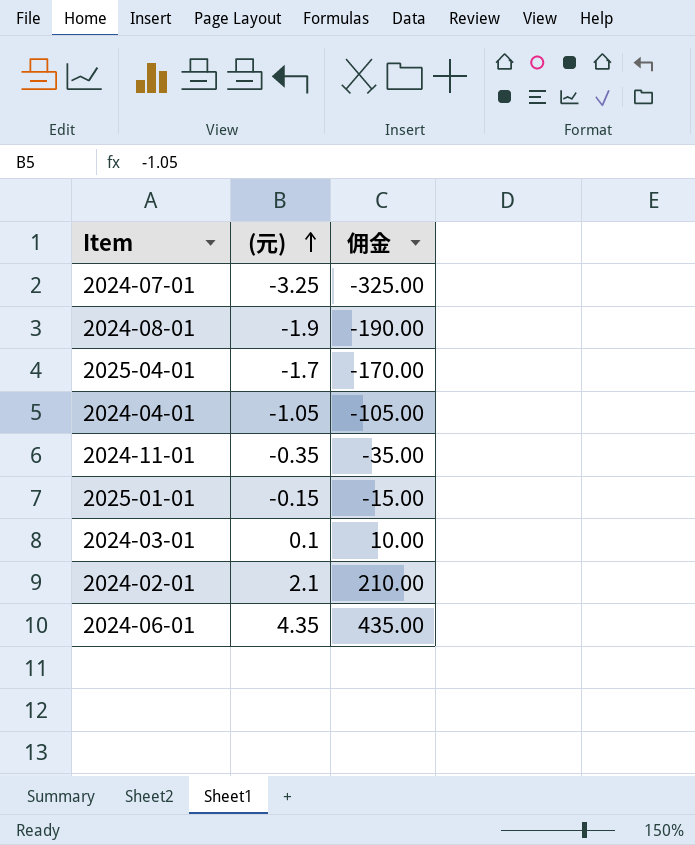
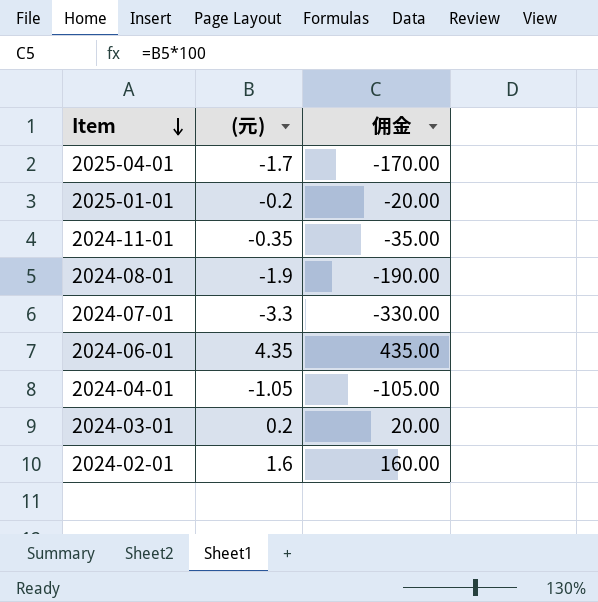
row order: (元) ascending -> Item descending
2025-01-01 | (元): -0.15 -> -0.2
2025-01-01 | 佣金: -15.00 -> -20.00
2024-07-01 | (元): -3.25 -> -3.3
2024-07-01 | 佣金: -325.00 -> -330.00
2024-03-01 | (元): 0.1 -> 0.2
2024-03-01 | 佣金: 10.00 -> 20.00
2024-02-01 | (元): 2.1 -> 1.6
2024-02-01 | 佣金: 210.00 -> 160.00

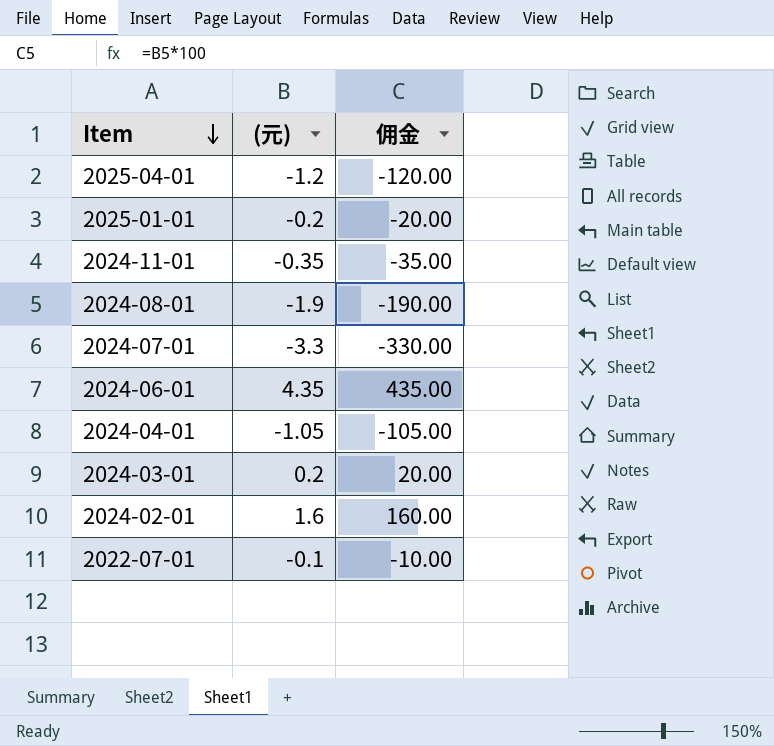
2025-04-01 | (元): -1.7 -> -1.2
2025-04-01 | 佣金: -170.00 -> -120.00
row 2022-07-01: none -> -0.1 | -10.00

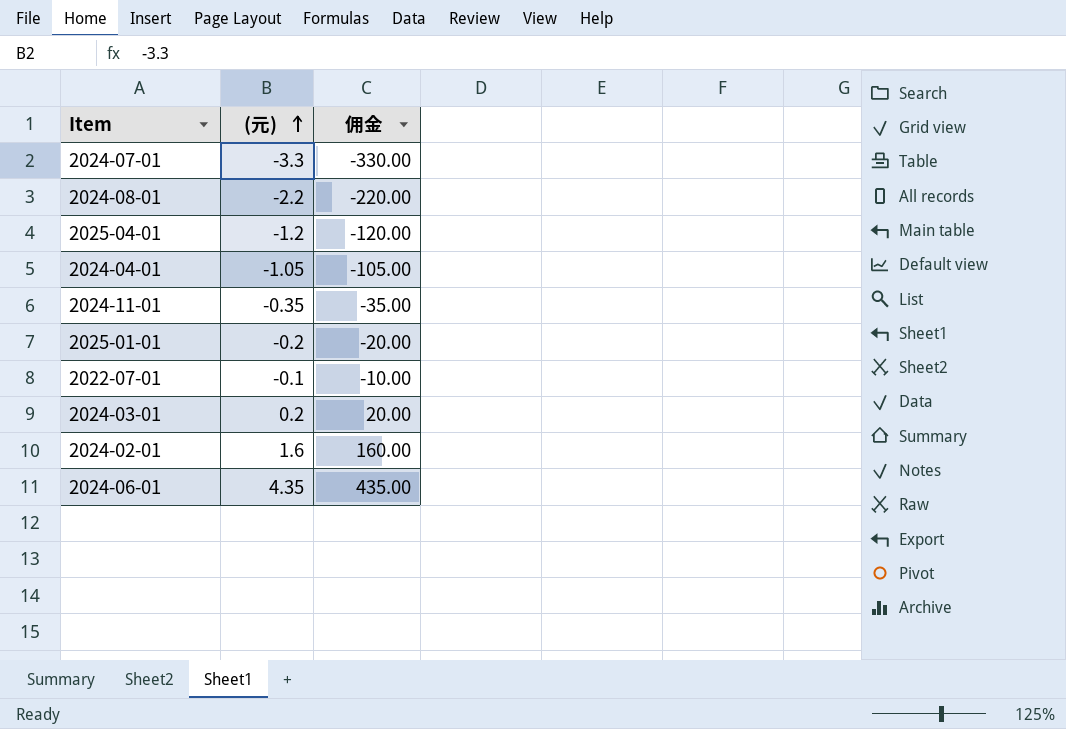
row order: Item descending -> (元) ascending
2024-08-01 | (元): -1.9 -> -2.2
2024-08-01 | 佣金: -190.00 -> -220.00

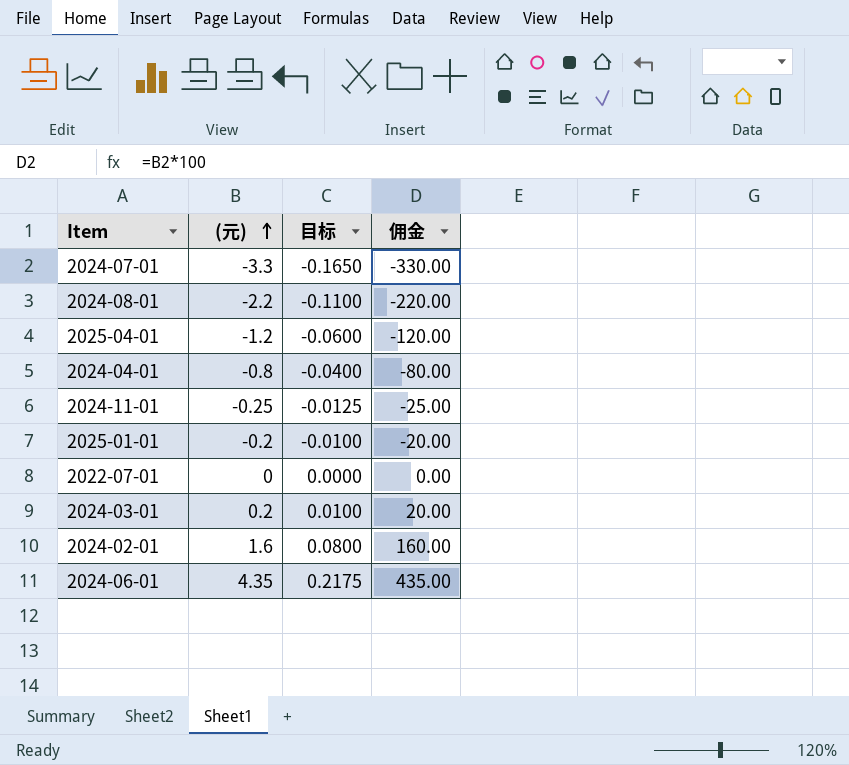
column 目标 | formula: none -> [(元)] * 0.05
2024-04-01 | (元): -1.05 -> -0.8
2024-04-01 | 佣金: -105.00 -> -80.00
2024-11-01 | (元): -0.35 -> -0.25
2024-11-01 | 佣金: -35.00 -> -25.00
2022-07-01 | (元): -0.1 -> 0
2022-07-01 | 佣金: -10.00 -> 0.00

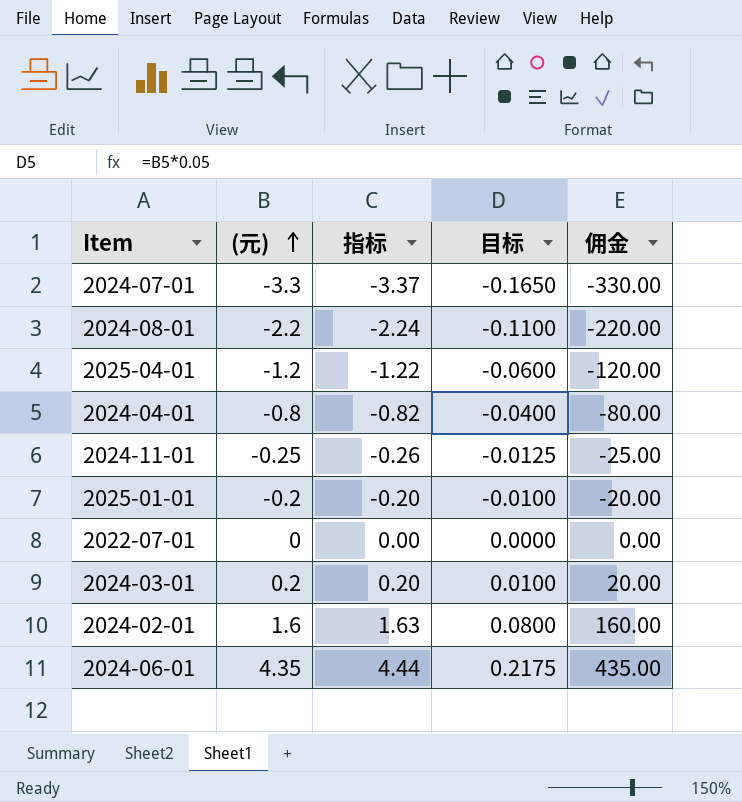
column 指标 | formula: none -> [(元)] * 1.02

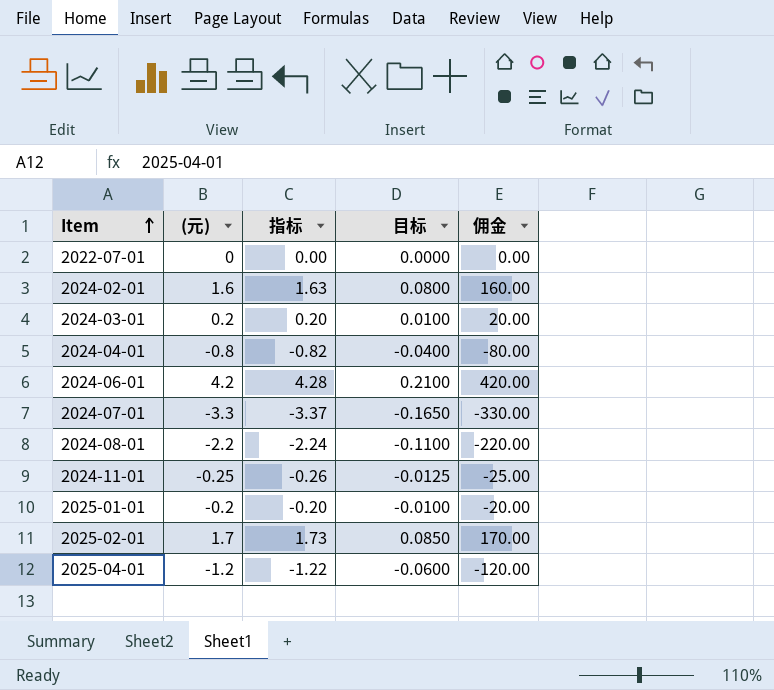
row order: (元) ascending -> Item ascending
2024-06-01 | (元): 4.35 -> 4.2
2024-06-01 | 指标: 4.44 -> 4.28
2024-06-01 | 目标: 0.2175 -> 0.2100
2024-06-01 | 佣金: 435.00 -> 420.00
row 2025-02-01: none -> 1.7 | 1.73 | 0.0850 | 170.00

